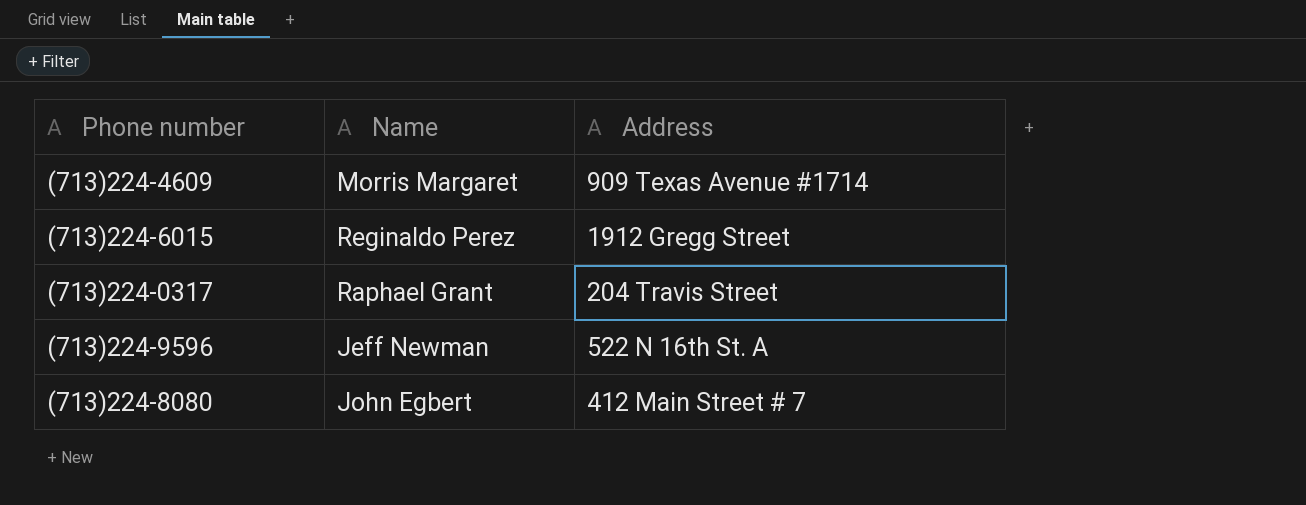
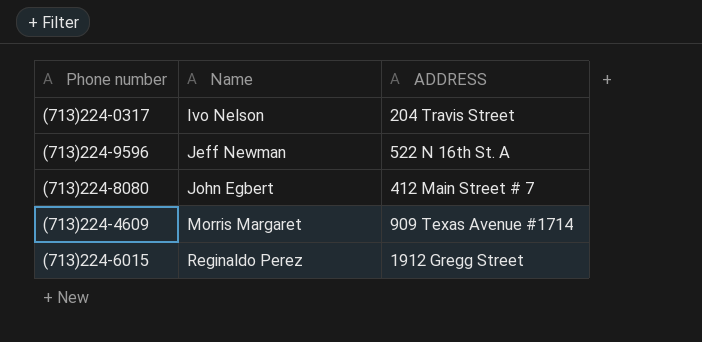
row order: none -> Name ascending
column name: Address -> ADDRESS
(713)224-0317 | Name: Raphael Grant -> Ivo Nelson

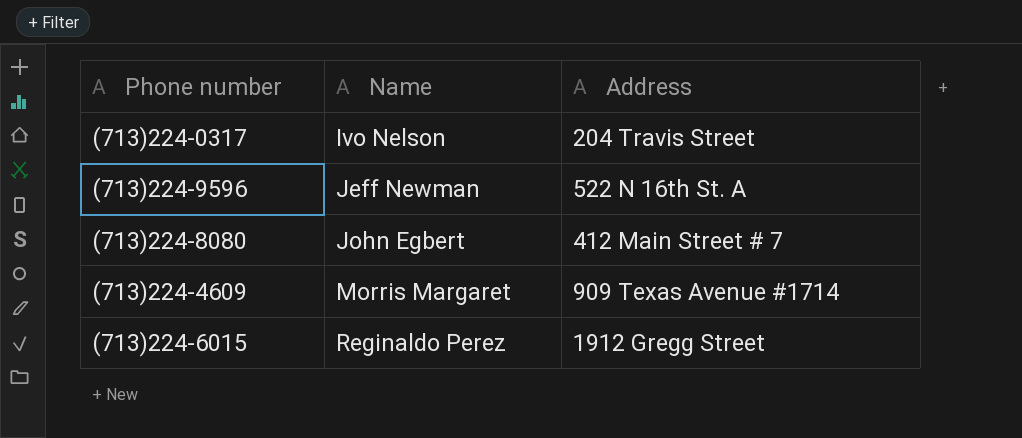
column name: ADDRESS -> Address

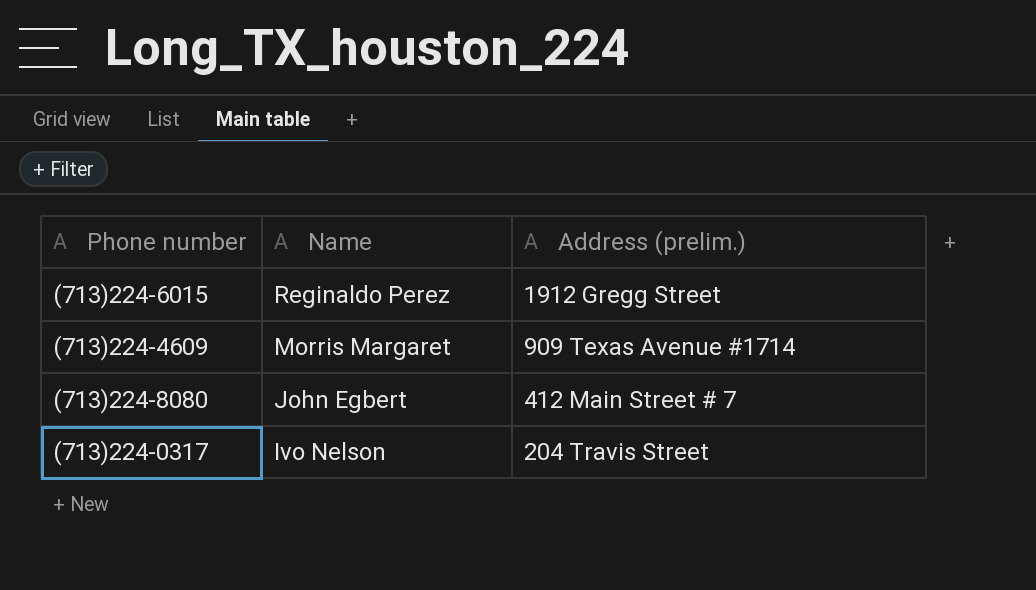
row order: Name ascending -> Name descending
column name: Address -> Address (prelim.)
row (713)224-9596: Jeff Newman | 522 N 16th St. A -> none

